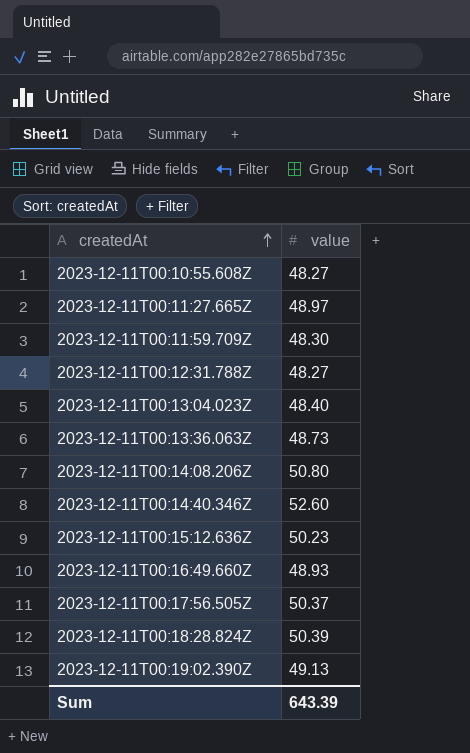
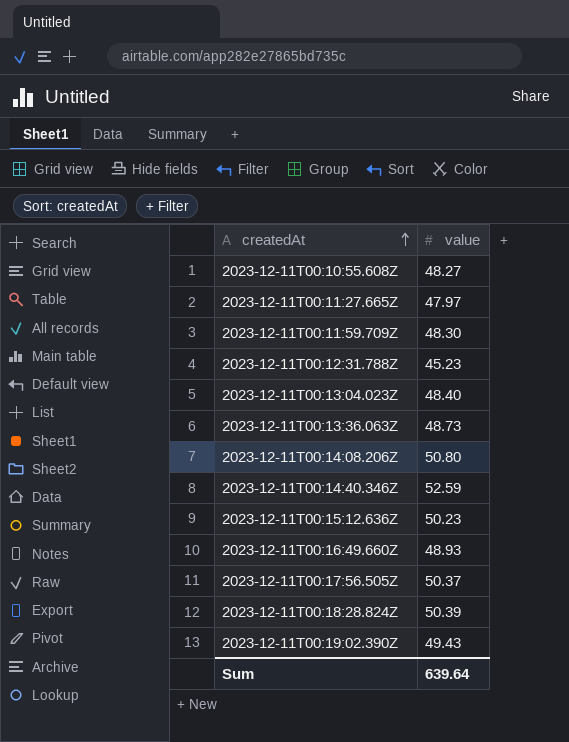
2023-12-11T00:11:27.665Z | value: 48.97 -> 47.97
2023-12-11T00:12:31.788Z | value: 48.27 -> 45.23
2023-12-11T00:14:40.346Z | value: 52.60 -> 52.59
2023-12-11T00:19:02.390Z | value: 49.13 -> 49.43
Sum | value: 643.39 -> 639.64

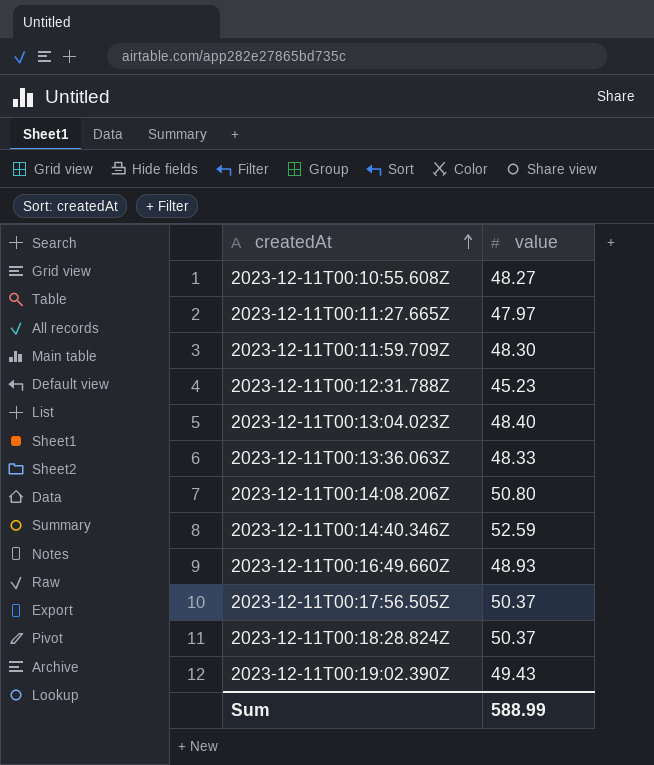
row 2023-12-11T00:15:12.636Z: 50.23 -> none
2023-12-11T00:13:36.063Z | value: 48.73 -> 48.33
2023-12-11T00:18:28.824Z | value: 50.39 -> 50.37
Sum | value: 639.64 -> 588.99

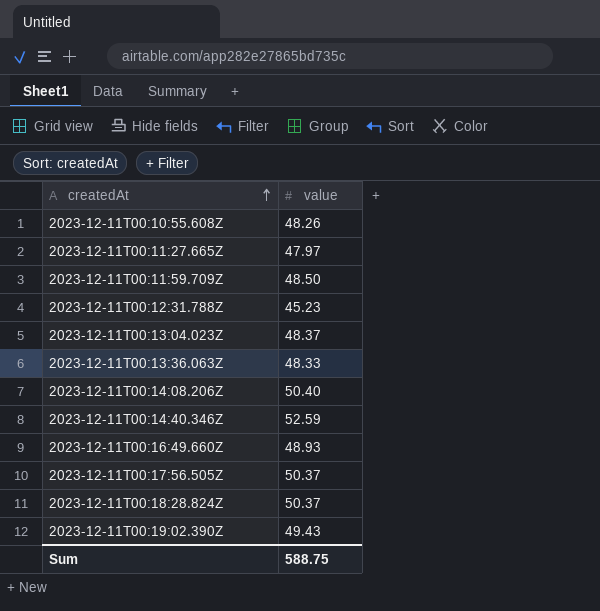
2023-12-11T00:10:55.608Z | value: 48.27 -> 48.26
2023-12-11T00:11:59.709Z | value: 48.30 -> 48.50
2023-12-11T00:13:04.023Z | value: 48.40 -> 48.37
2023-12-11T00:14:08.206Z | value: 50.80 -> 50.40
Sum | value: 588.99 -> 588.75

